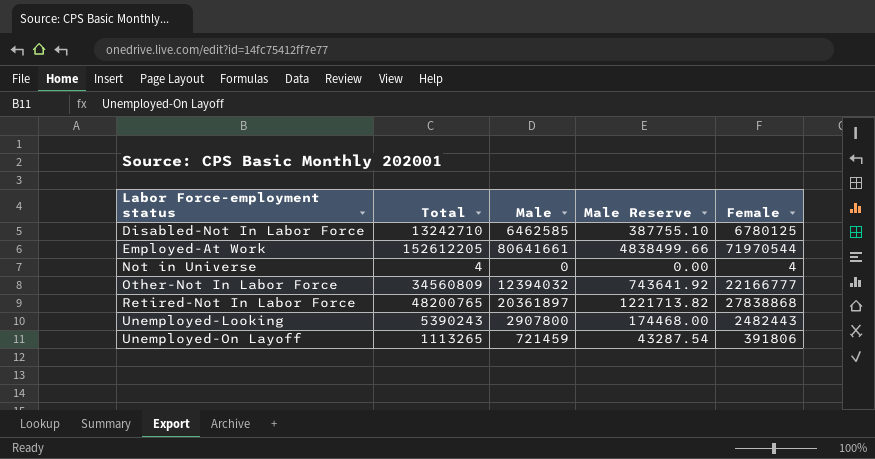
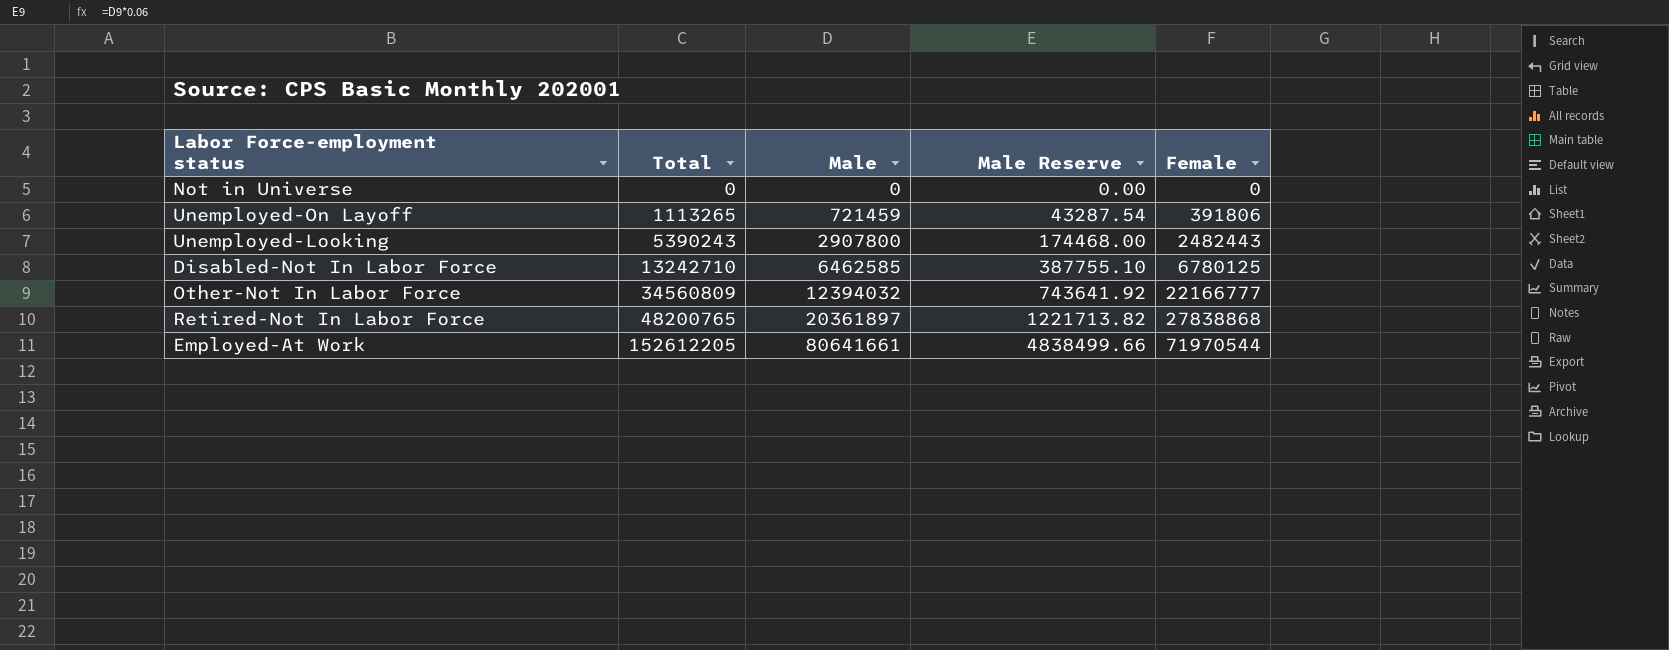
row order: Labor Force-employment status ascending -> Total ascending
Not in Universe | Total: 4 -> 0
Not in Universe | Female: 4 -> 0

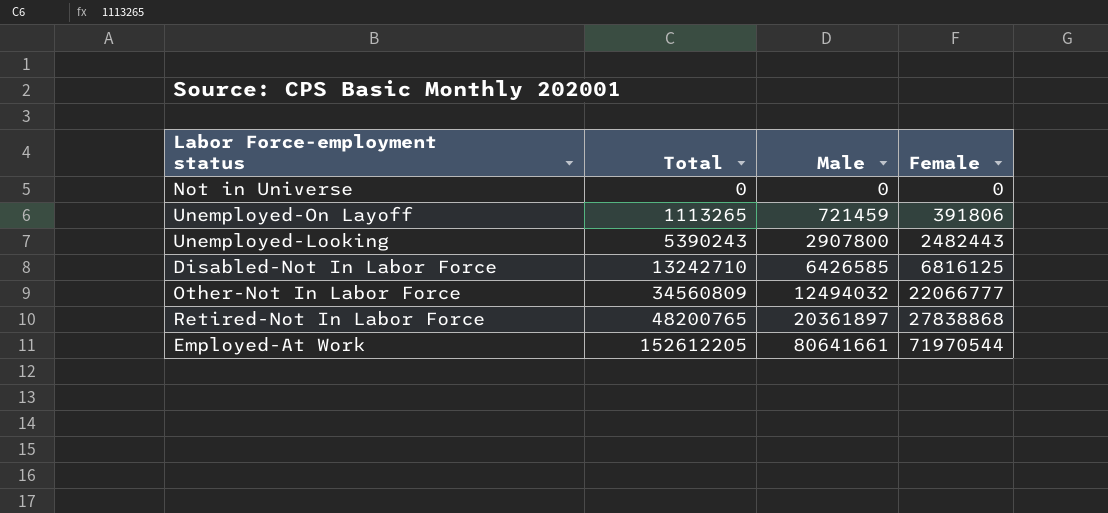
column Male Reserve | formula: [Male] * 0.06 -> none
Disabled-Not In Labor Force | Male: 6462585 -> 6426585
Disabled-Not In Labor Force | Female: 6780125 -> 6816125
Other-Not In Labor Force | Male: 12394032 -> 12494032
Other-Not In Labor Force | Female: 22166777 -> 22066777

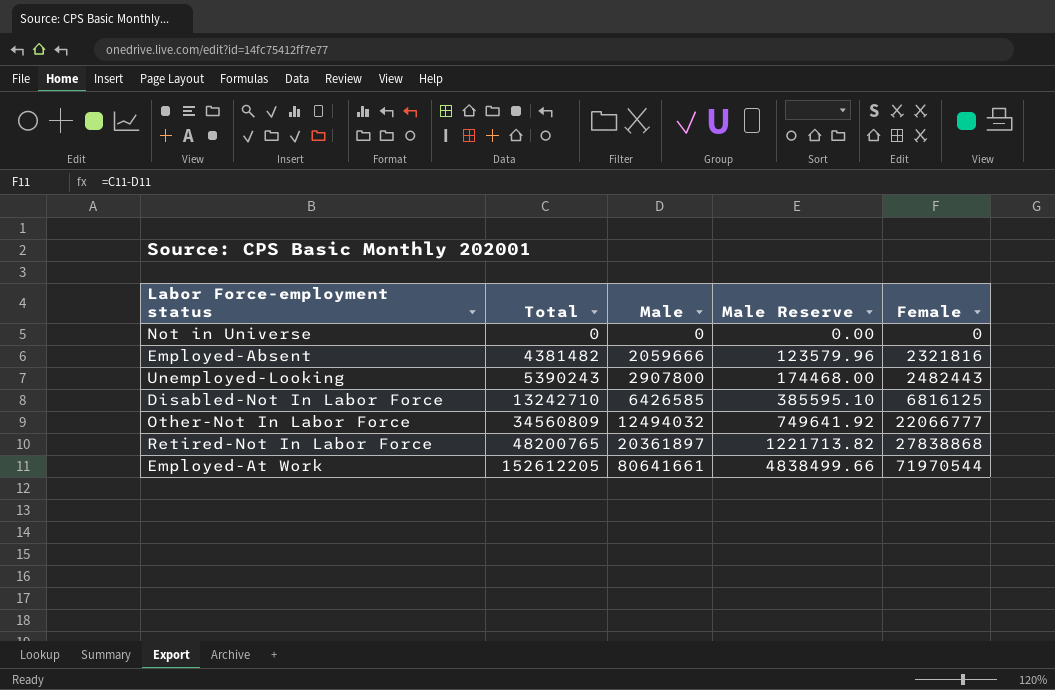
column Male Reserve | formula: none -> [Male] * 0.06
row Unemployed-On Layoff: 1113265 | 721459 | 391806 -> none
row Employed-Absent: none -> 4381482 | 2059666 | 123579.96 | 2321816

